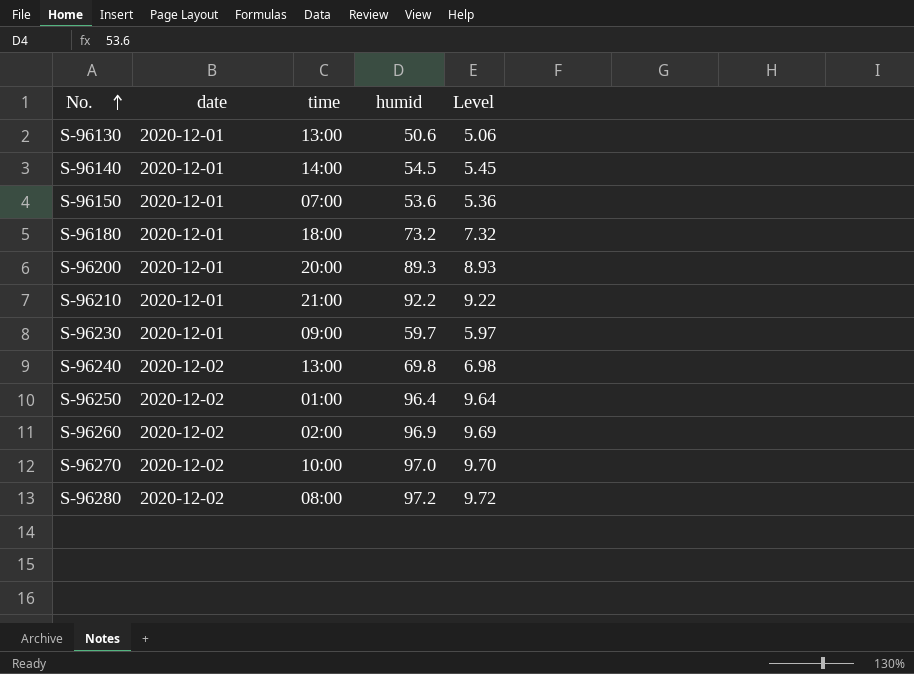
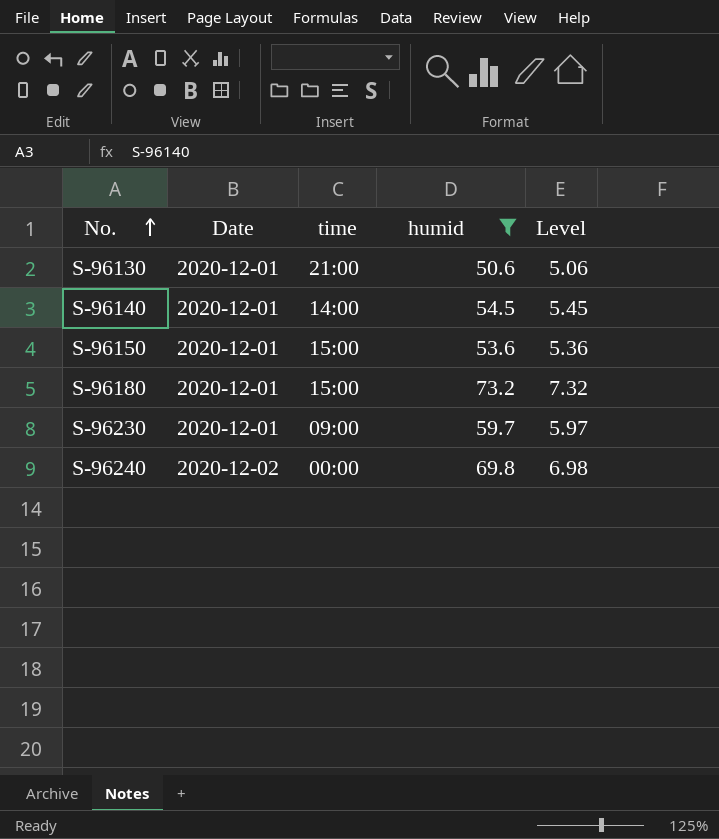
filter: none -> humid <= 73.2
column name: date -> Date
S-96130 | time: 13:00 -> 21:00
S-96150 | time: 07:00 -> 15:00
S-96180 | time: 18:00 -> 15:00
S-96240 | time: 13:00 -> 00:00

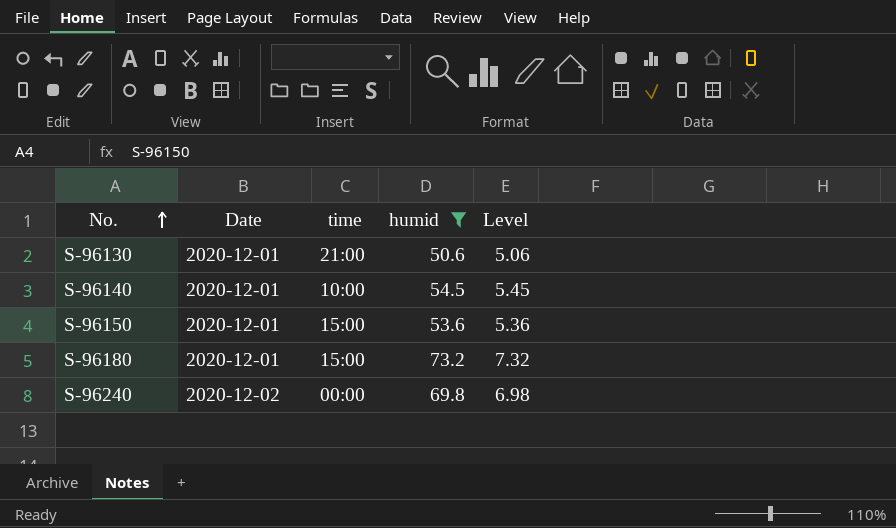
row S-96230: 2020-12-01 | 09:00 | 59.7 | 5.97 -> none
S-96140 | time: 14:00 -> 10:00

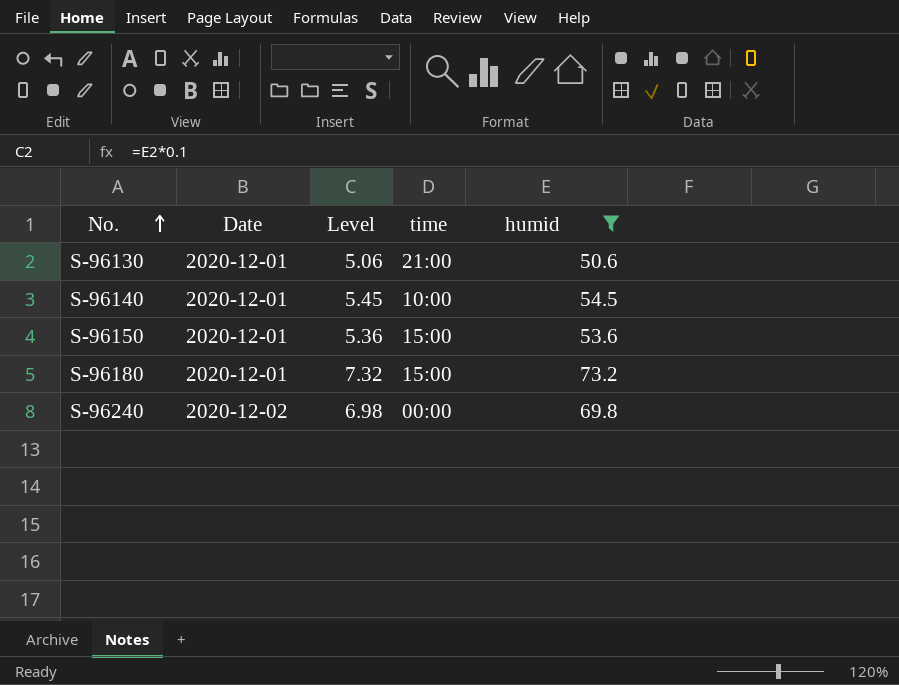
column Level | position: 5 -> 3

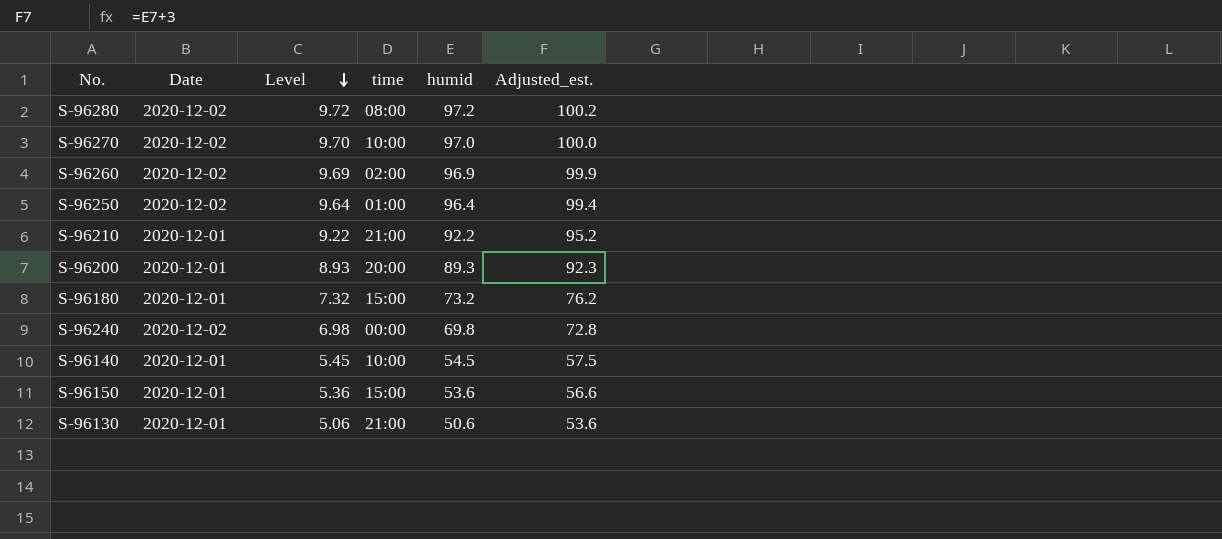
filter: humid <= 73.2 -> none
row order: No. ascending -> Level descending
column Adjusted_est. | formula: none -> [humid] + 3

